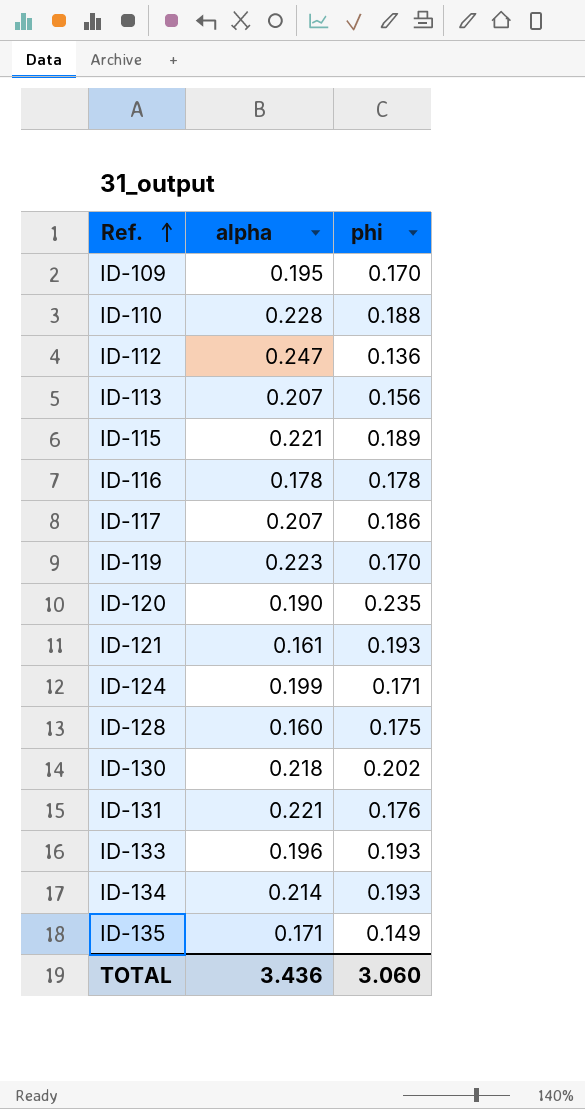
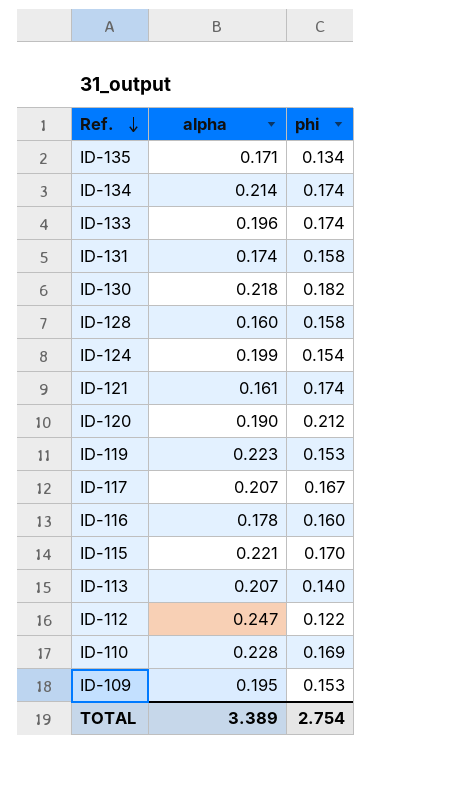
row order: Ref. ascending -> Ref. descending
ID-135 | phi: 0.149 -> 0.134
ID-134 | phi: 0.193 -> 0.174
ID-133 | phi: 0.193 -> 0.174
ID-131 | alpha: 0.221 -> 0.174
ID-131 | phi: 0.176 -> 0.158
ID-130 | phi: 0.202 -> 0.182
ID-128 | phi: 0.175 -> 0.158
ID-124 | phi: 0.171 -> 0.154
ID-121 | phi: 0.193 -> 0.174
ID-120 | phi: 0.235 -> 0.212
ID-119 | phi: 0.170 -> 0.153
ID-117 | phi: 0.186 -> 0.167
ID-116 | phi: 0.178 -> 0.160
ID-115 | phi: 0.189 -> 0.170
ID-113 | phi: 0.156 -> 0.140
ID-112 | phi: 0.136 -> 0.122
ID-110 | phi: 0.188 -> 0.169
ID-109 | phi: 0.170 -> 0.153
TOTAL | alpha: 3.436 -> 3.389
TOTAL | phi: 3.060 -> 2.754

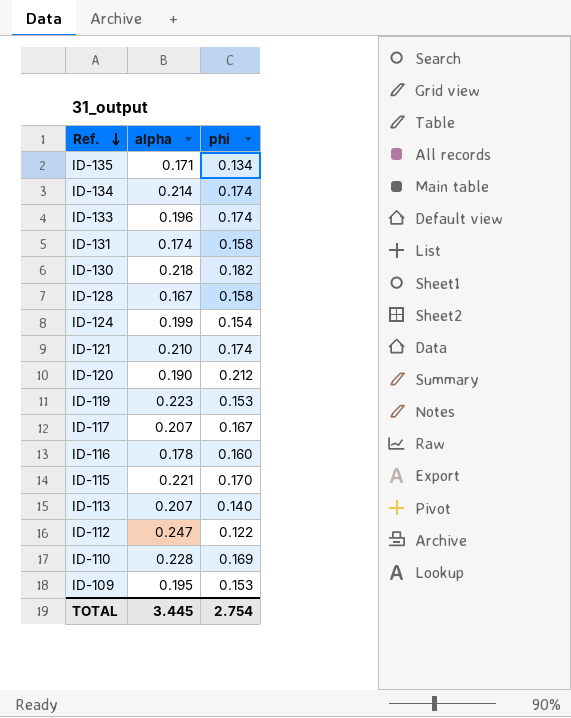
ID-128 | alpha: 0.160 -> 0.167
ID-121 | alpha: 0.161 -> 0.210
TOTAL | alpha: 3.389 -> 3.445

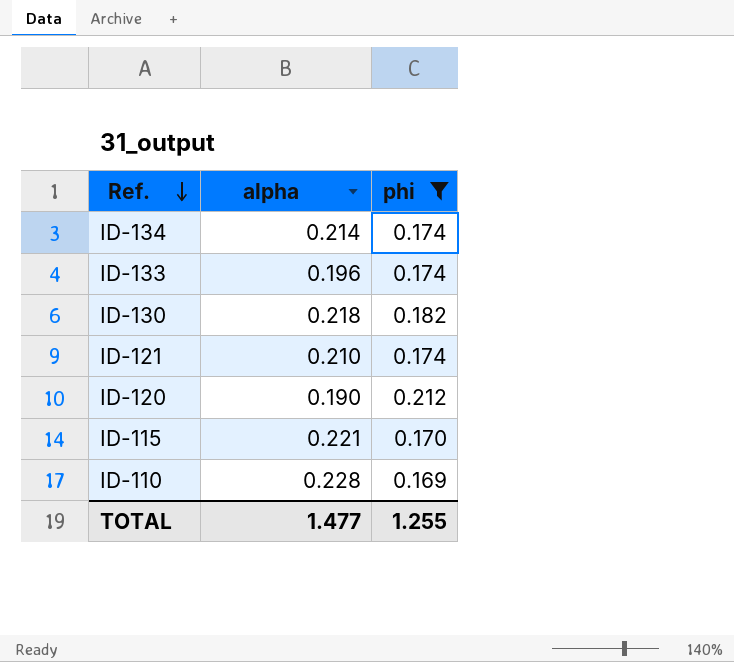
filter: none -> phi >= 0.169
TOTAL | alpha: 3.445 -> 1.477
TOTAL | phi: 2.754 -> 1.255

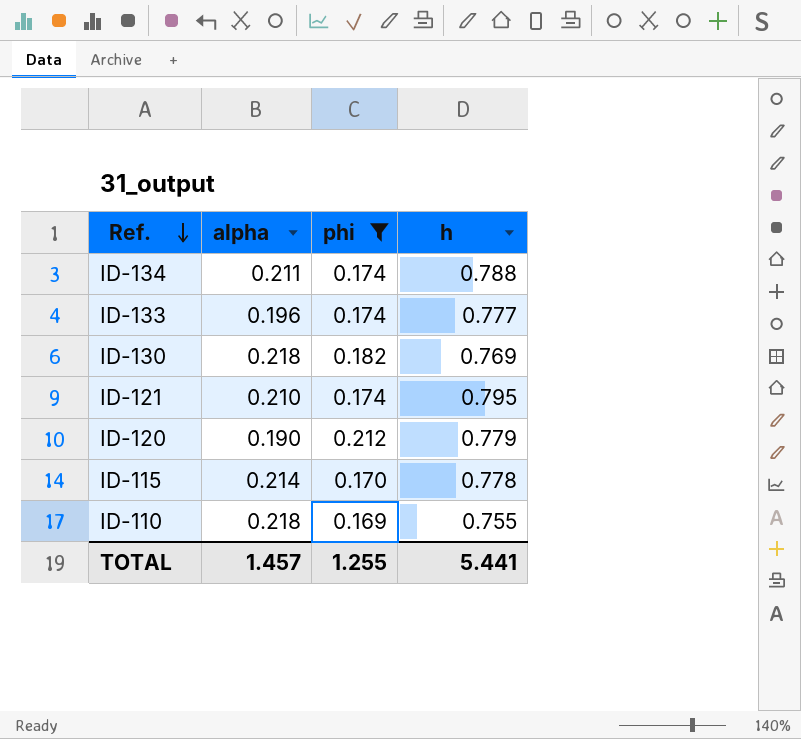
column h | position: none -> 4
ID-134 | alpha: 0.214 -> 0.211
ID-115 | alpha: 0.221 -> 0.214
ID-110 | alpha: 0.228 -> 0.218
TOTAL | alpha: 1.477 -> 1.457

